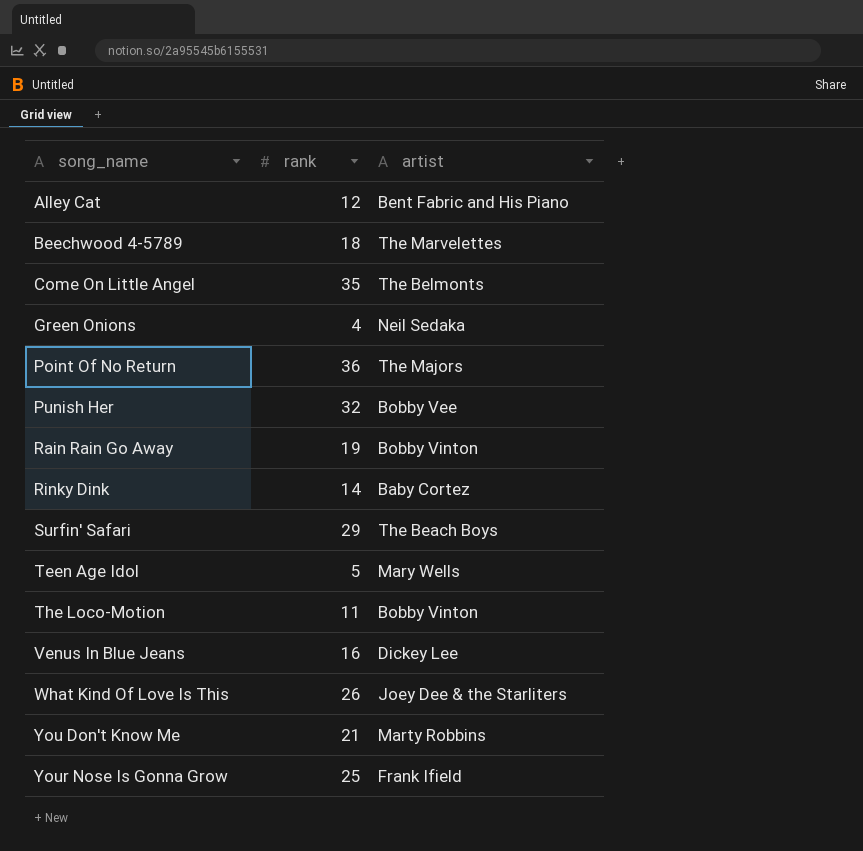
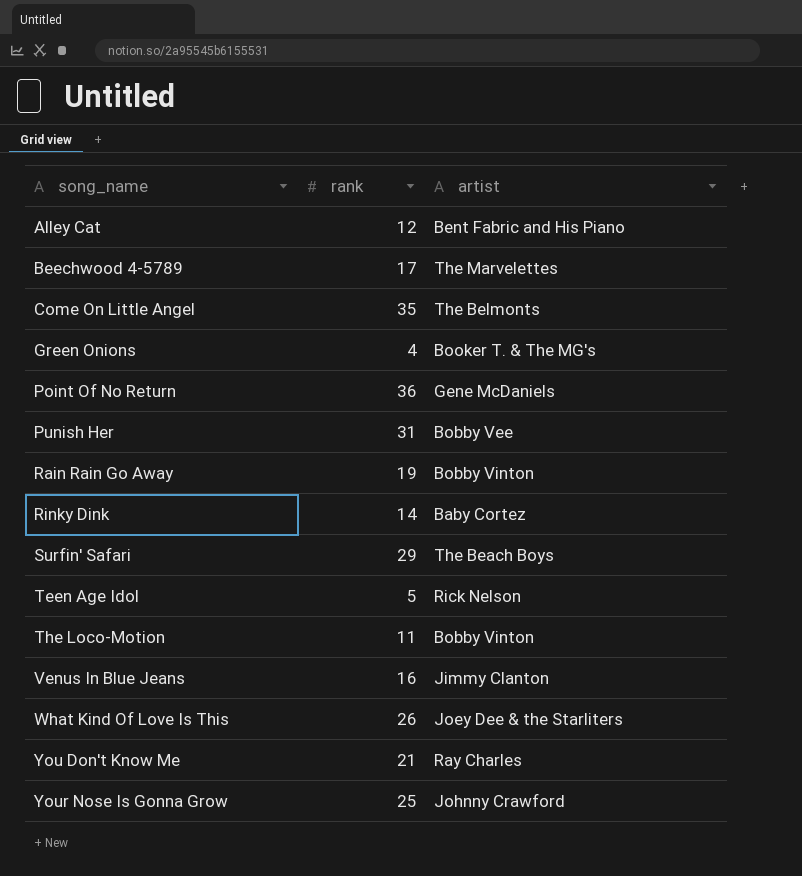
Beechwood 4-5789 | rank: 18 -> 17
Green Onions | artist: Neil Sedaka -> Booker T. & The MG's
Point Of No Return | artist: The Majors -> Gene McDaniels
Punish Her | rank: 32 -> 31
Teen Age Idol | artist: Mary Wells -> Rick Nelson
Venus In Blue Jeans | artist: Dickey Lee -> Jimmy Clanton
You Don't Know Me | artist: Marty Robbins -> Ray Charles
Your Nose Is Gonna Grow | artist: Frank Ifield -> Johnny Crawford

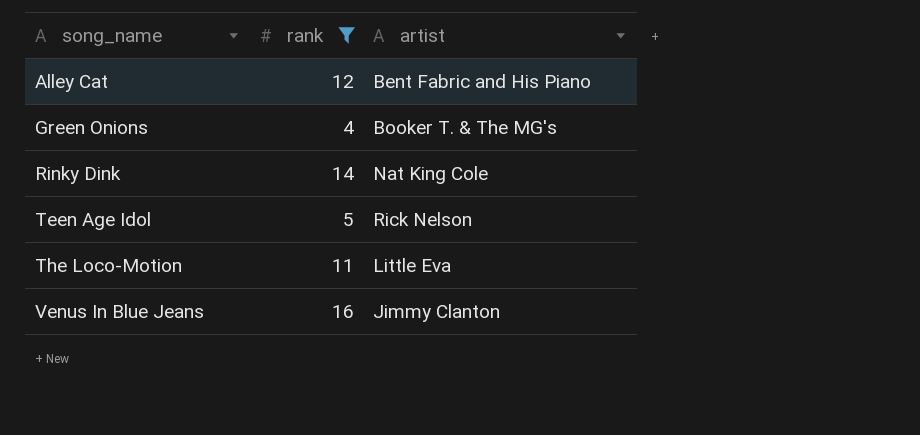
filter: none -> rank <= 16
Rinky Dink | artist: Baby Cortez -> Nat King Cole
The Loco-Motion | artist: Bobby Vinton -> Little Eva

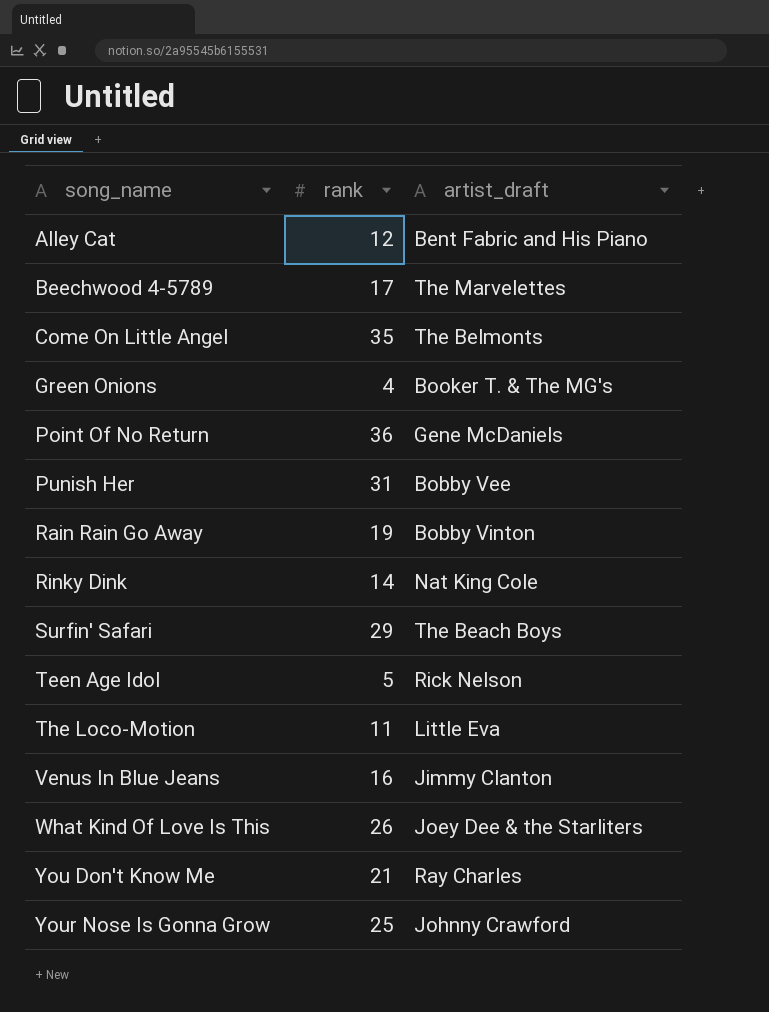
filter: rank <= 16 -> none
column name: artist -> artist_draft

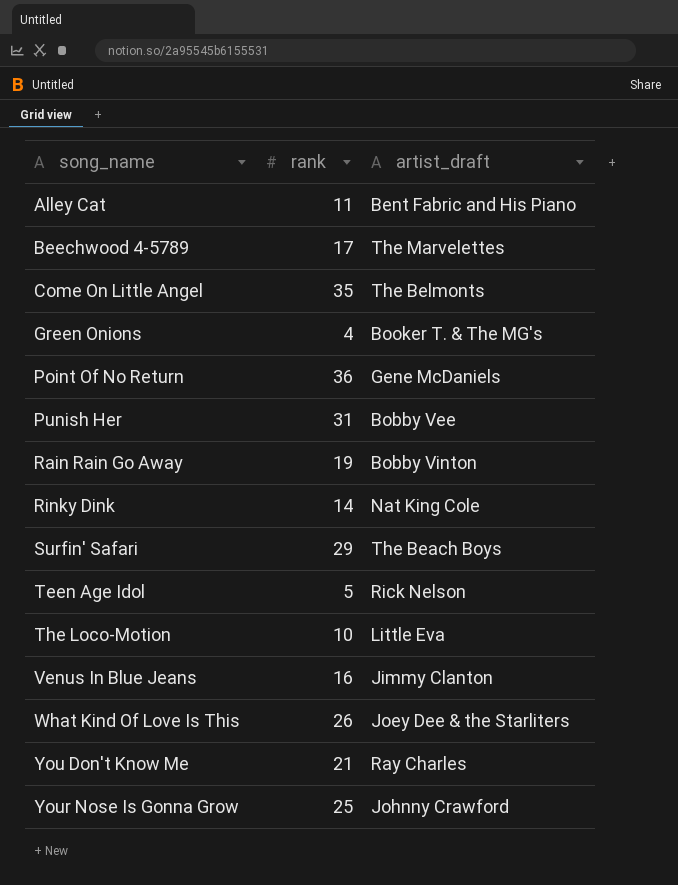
Alley Cat | rank: 12 -> 11
The Loco-Motion | rank: 11 -> 10

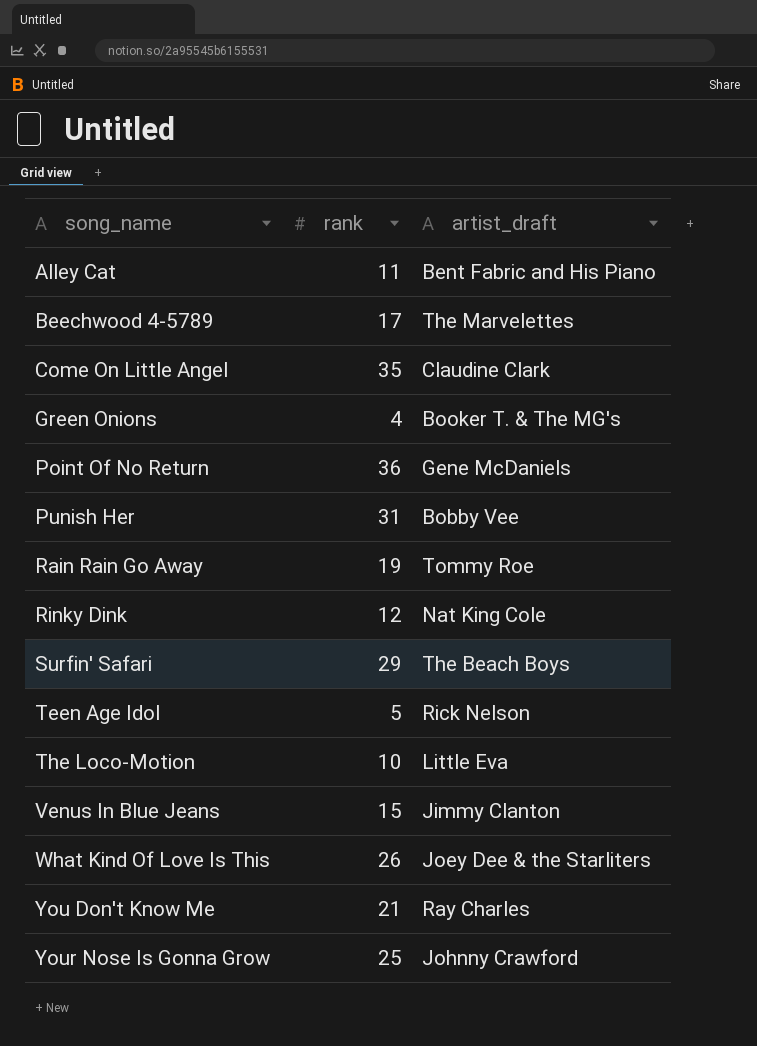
Come On Little Angel | artist_draft: The Belmonts -> Claudine Clark
Rain Rain Go Away | artist_draft: Bobby Vinton -> Tommy Roe
Rinky Dink | rank: 14 -> 12
Venus In Blue Jeans | rank: 16 -> 15

